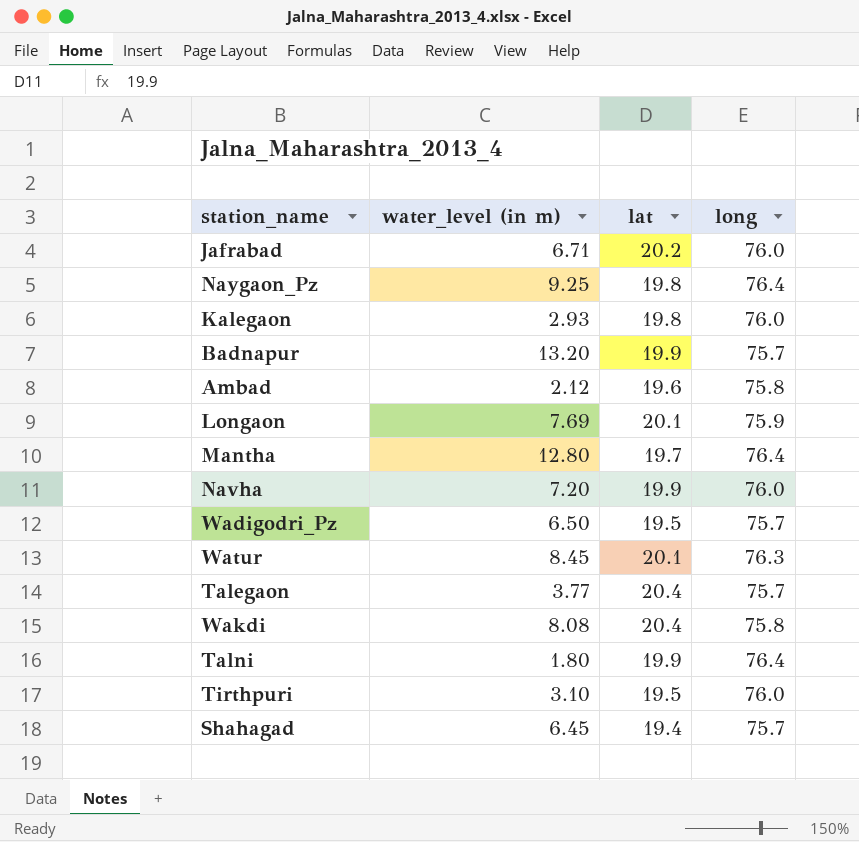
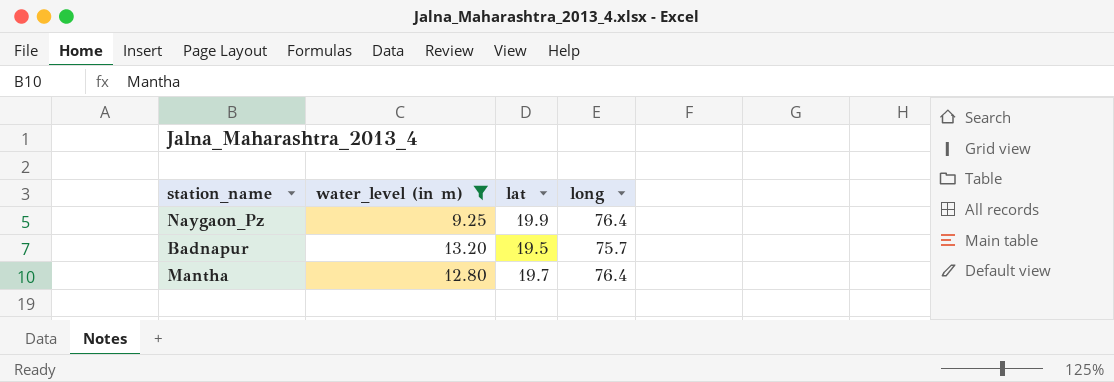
filter: none -> water_level (in m) >= 9.25
Naygaon_Pz | lat: 19.8 -> 19.9
Badnapur | lat: 19.9 -> 19.5

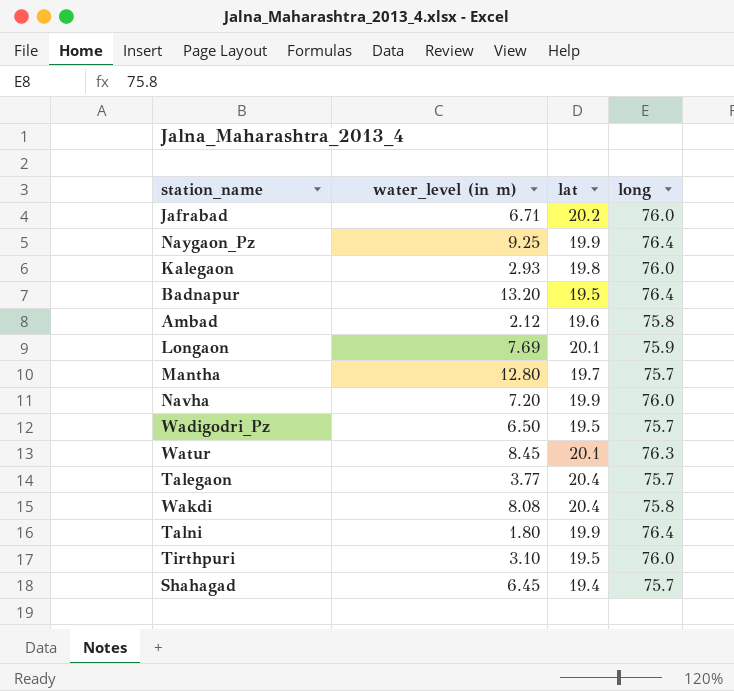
filter: water_level (in m) >= 9.25 -> none
Badnapur | long: 75.7 -> 76.4
Mantha | long: 76.4 -> 75.7

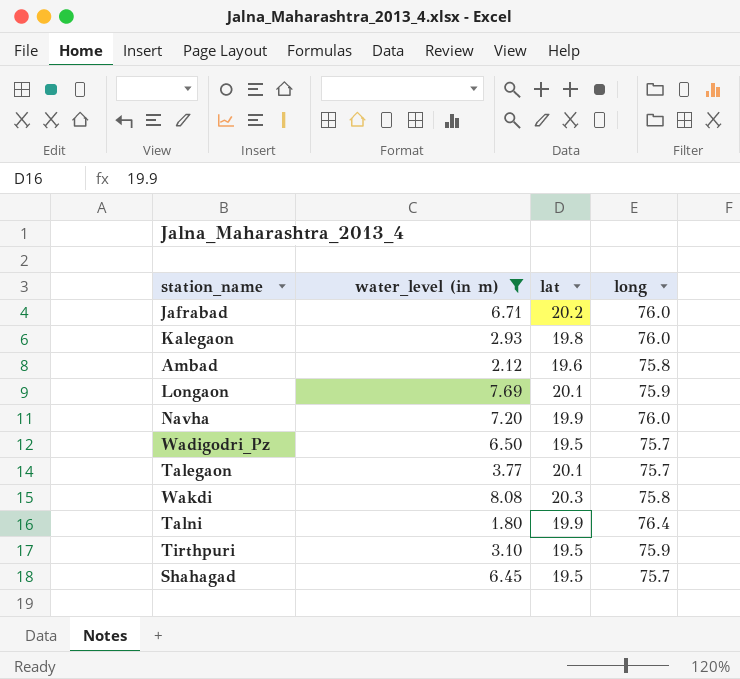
filter: none -> water_level (in m) <= 8.08
Talegaon | lat: 20.4 -> 20.1
Wakdi | lat: 20.4 -> 20.3
Tirthpuri | long: 76.0 -> 75.9
Shahagad | lat: 19.4 -> 19.5

